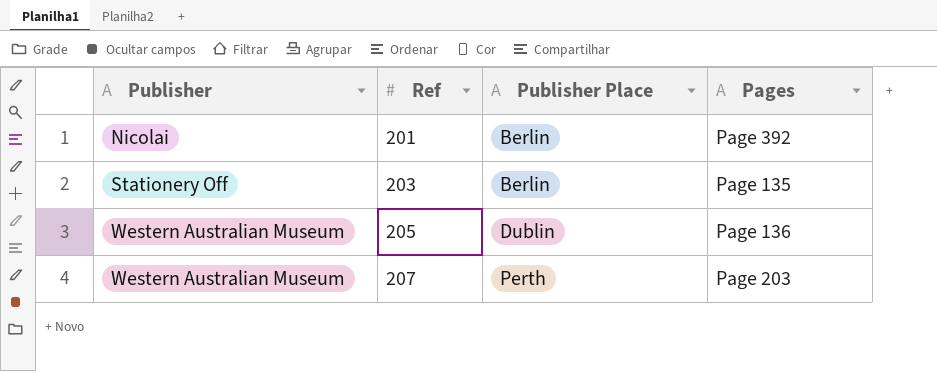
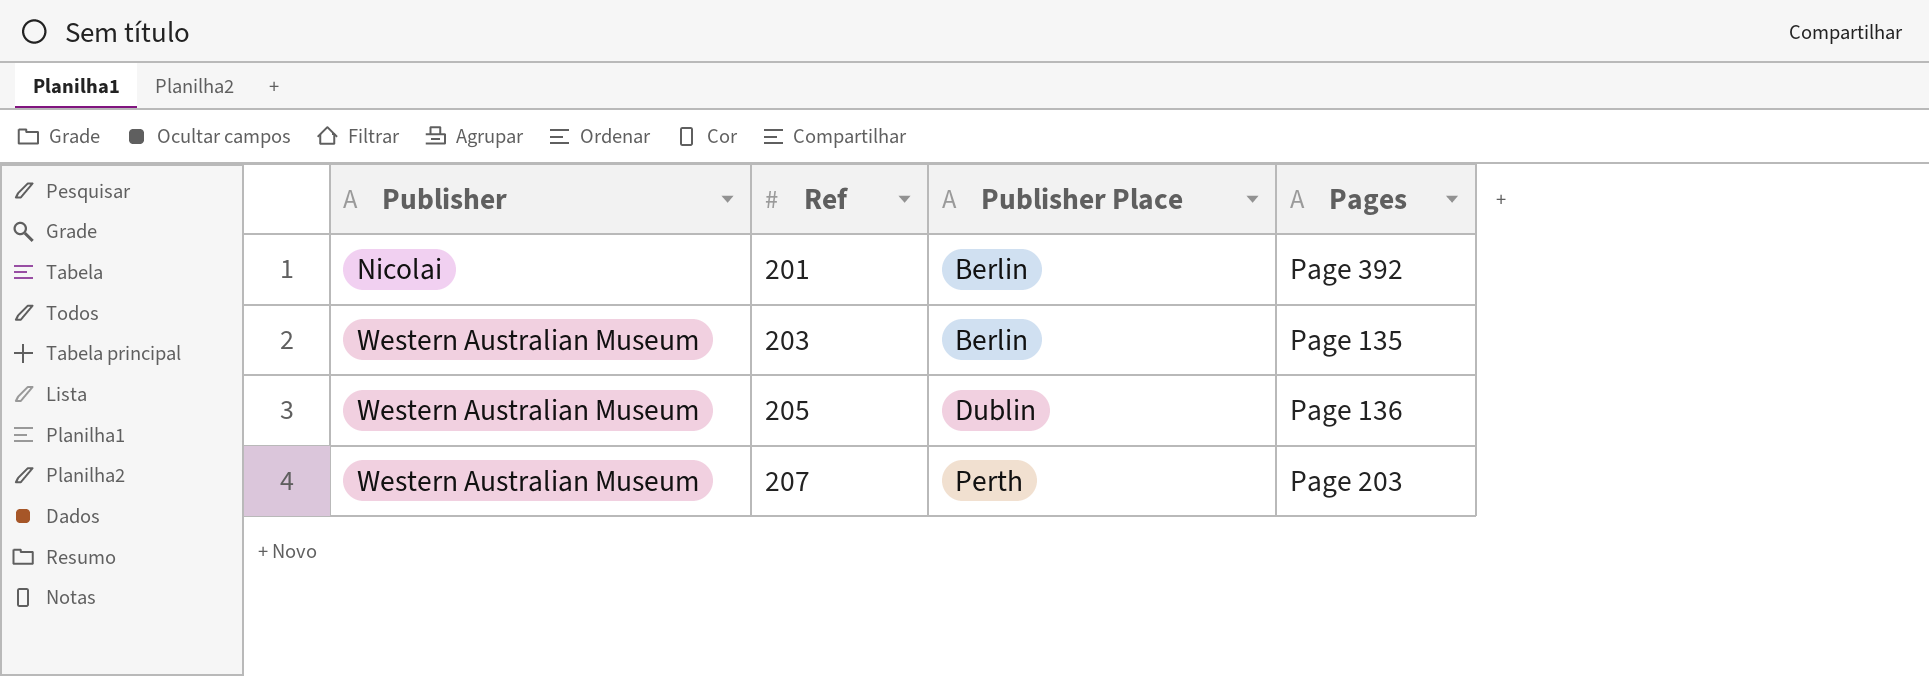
203 | Publisher: Stationery Off -> Western Australian Museum

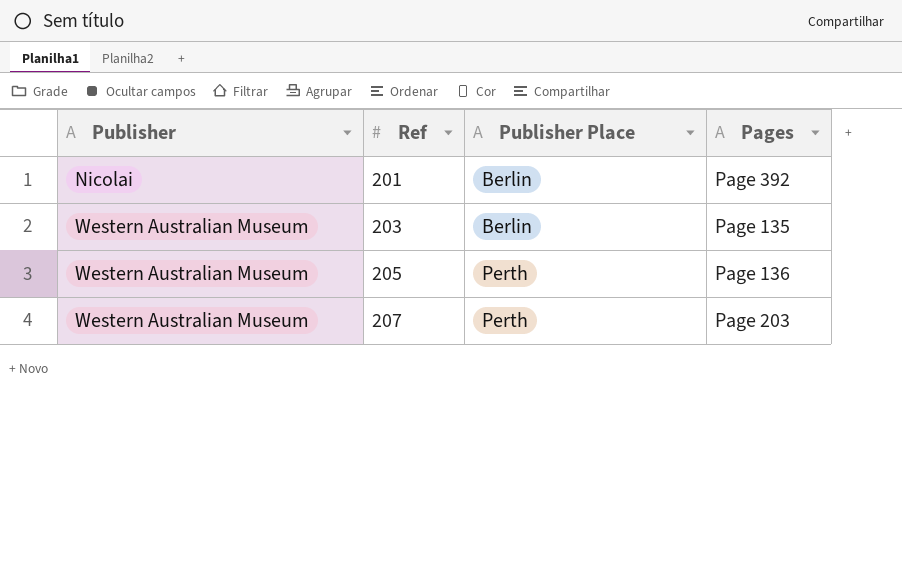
205 | Publisher Place: Dublin -> Perth

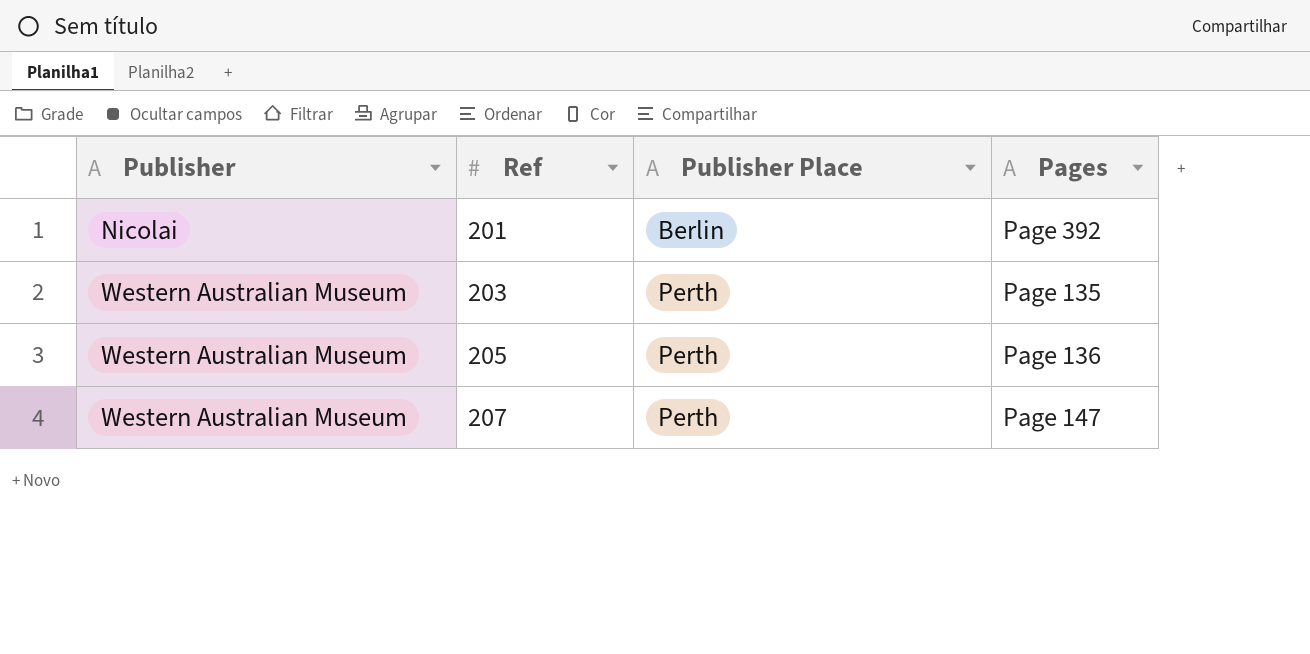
203 | Publisher Place: Berlin -> Perth
207 | Pages: Page 203 -> Page 147

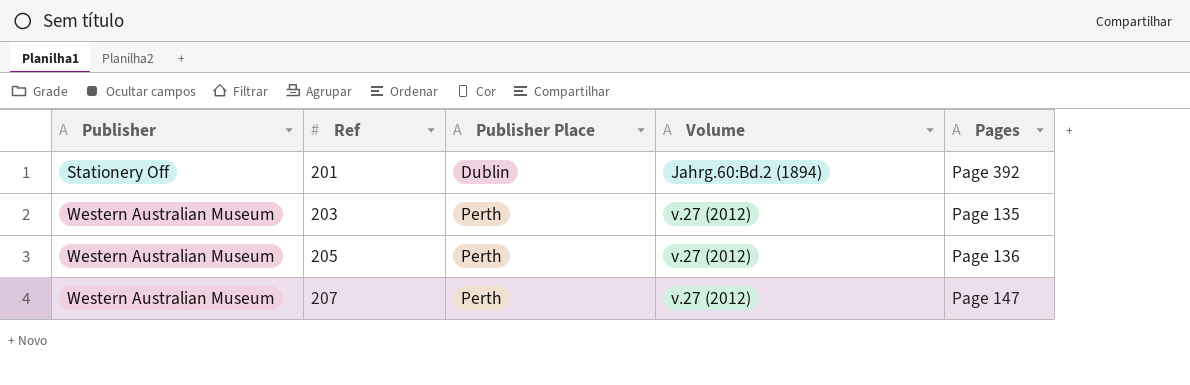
column Volume | position: none -> 4
201 | Publisher: Nicolai -> Stationery Off
201 | Publisher Place: Berlin -> Dublin

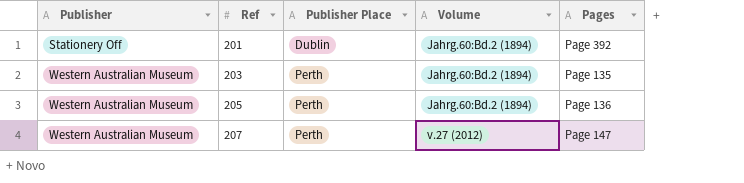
203 | Volume: v.27 (2012) -> Jahrg.60:Bd.2 (1894)
205 | Volume: v.27 (2012) -> Jahrg.60:Bd.2 (1894)

